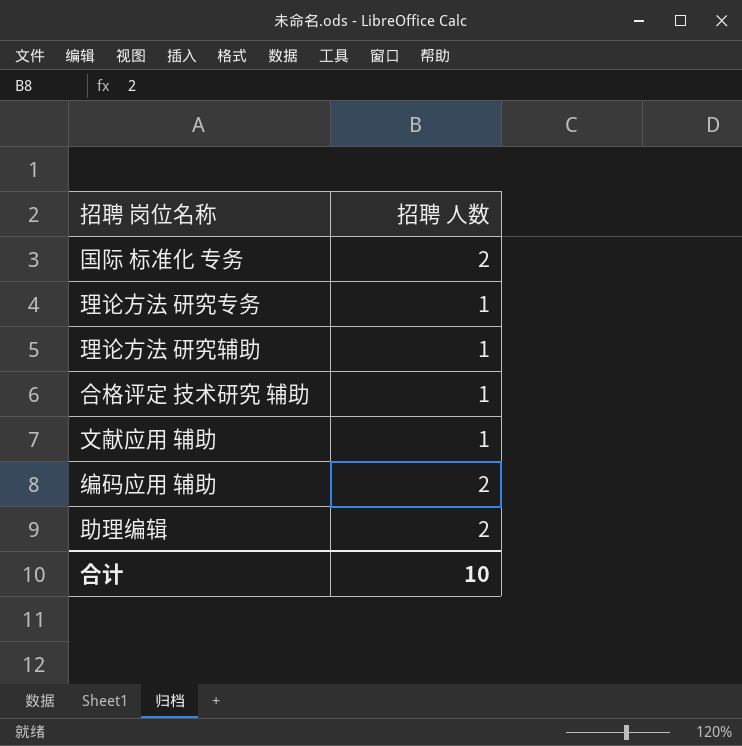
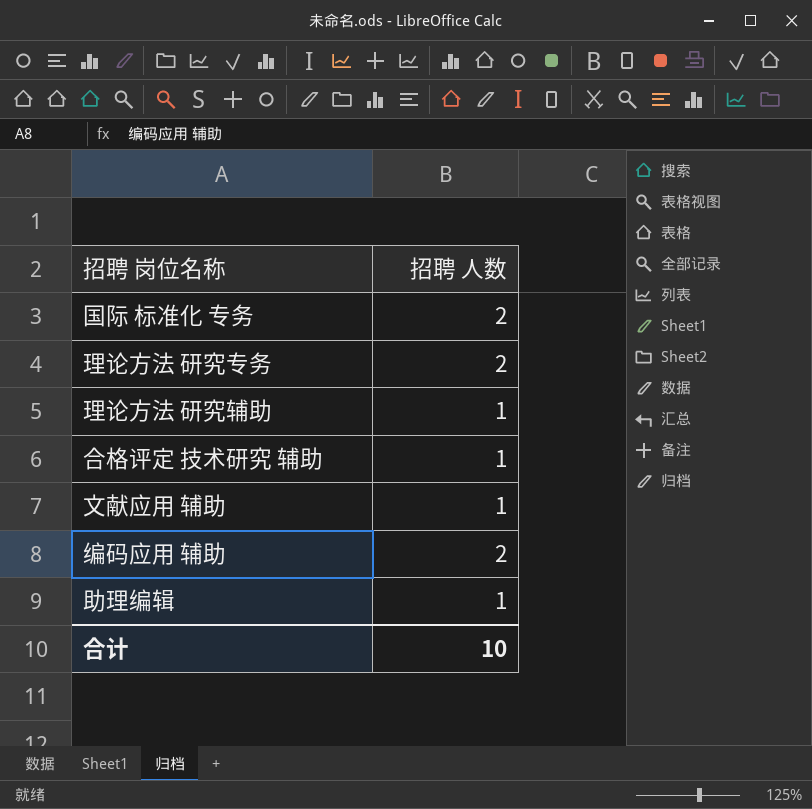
理论方法 研究专务 | 招聘 人数: 1 -> 2
助理编辑 | 招聘 人数: 2 -> 1

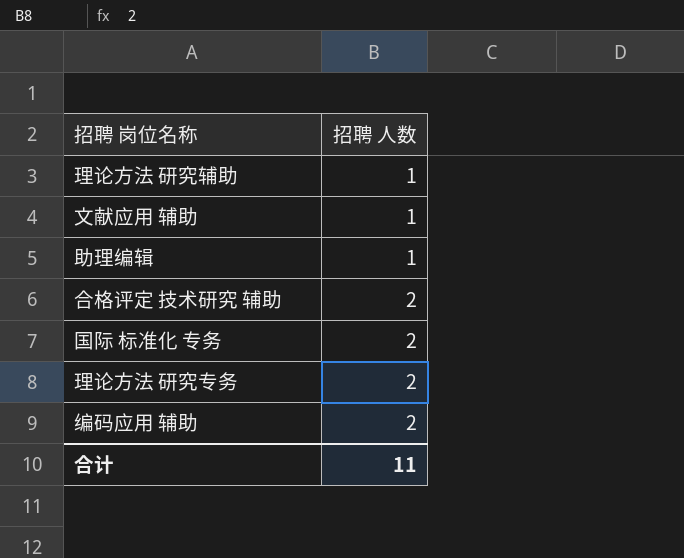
row order: none -> 招聘 人数 ascending
合格评定 技术研究 辅助 | 招聘 人数: 1 -> 2
合计 | 招聘 人数: 10 -> 11

